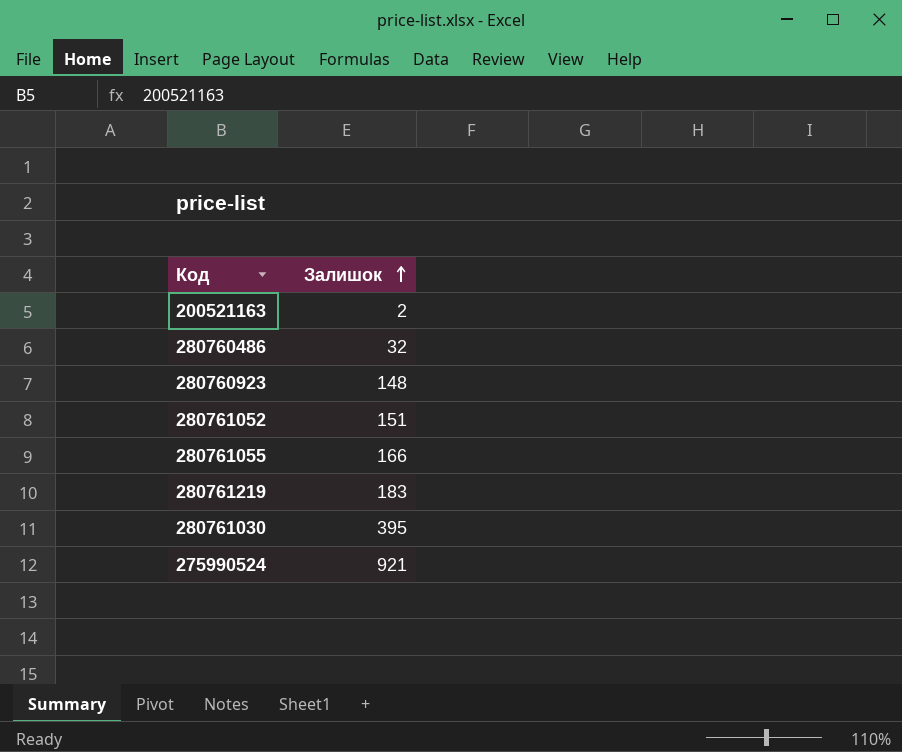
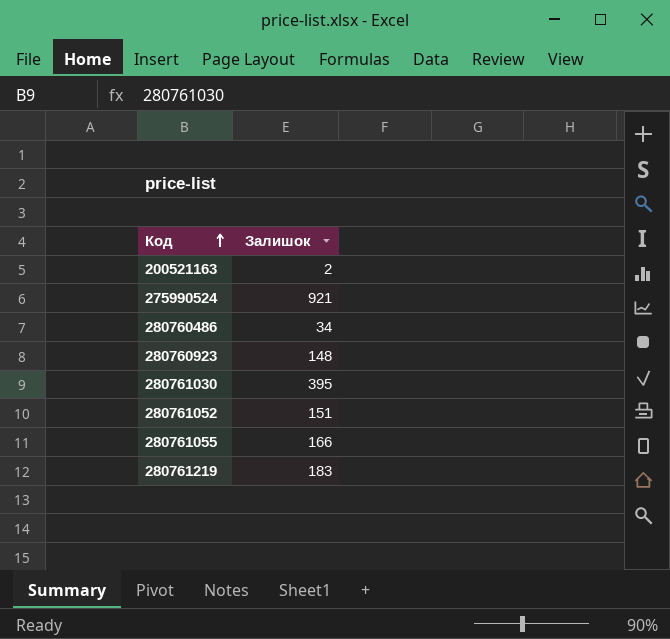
row order: Залишок ascending -> Код ascending
280760486 | Залишок: 32 -> 34

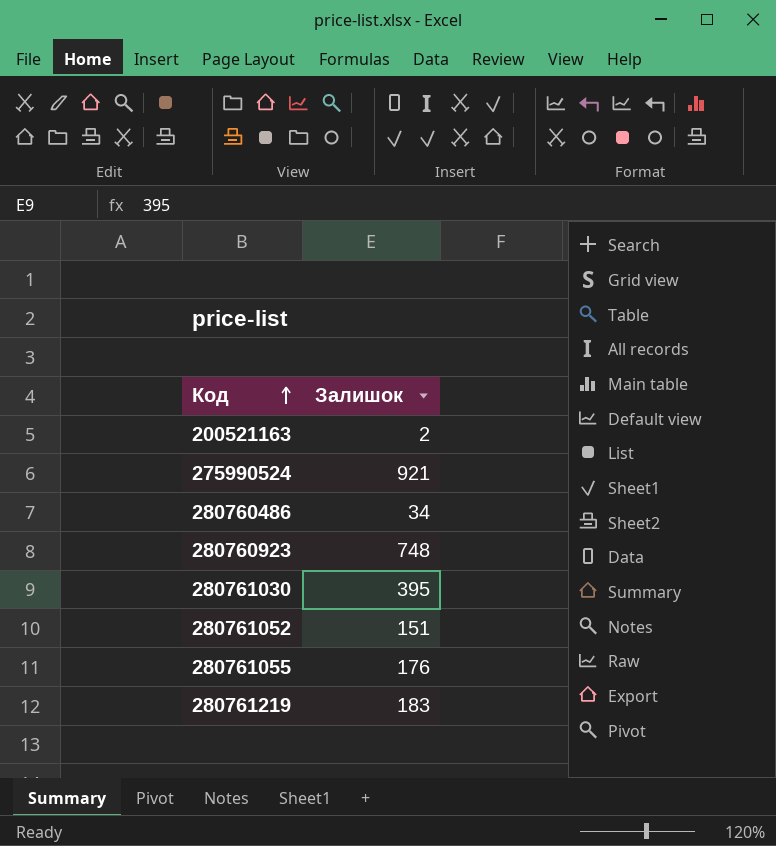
280760923 | Залишок: 148 -> 748
280761055 | Залишок: 166 -> 176

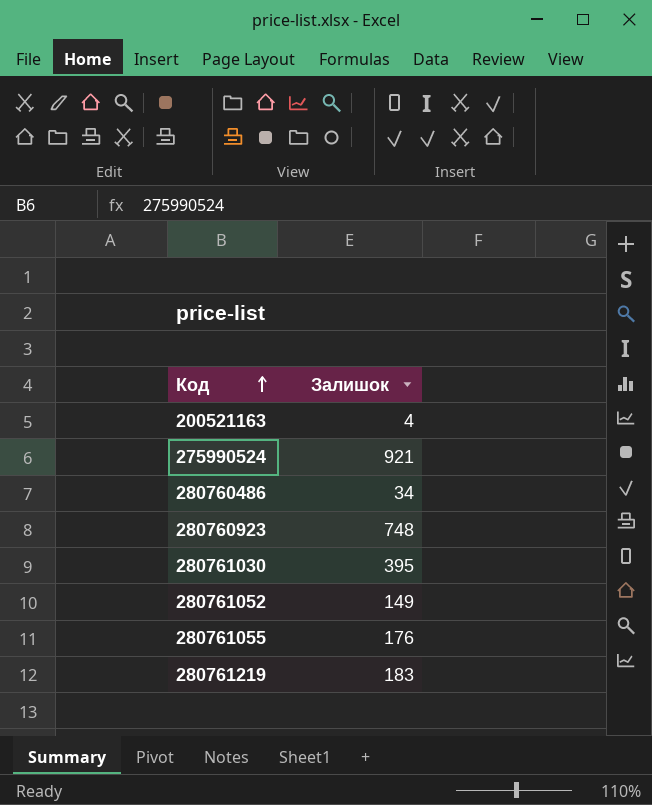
200521163 | Залишок: 2 -> 4
280761052 | Залишок: 151 -> 149

